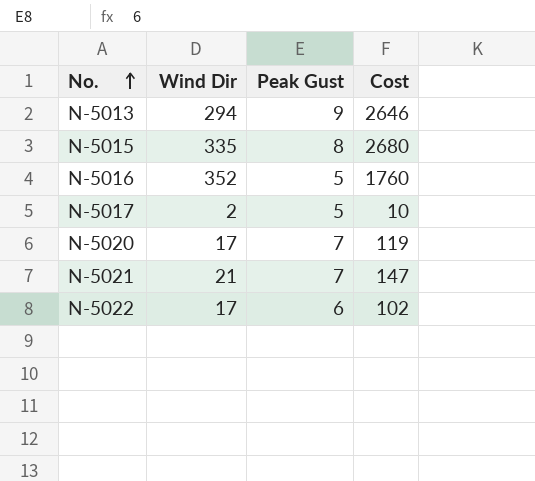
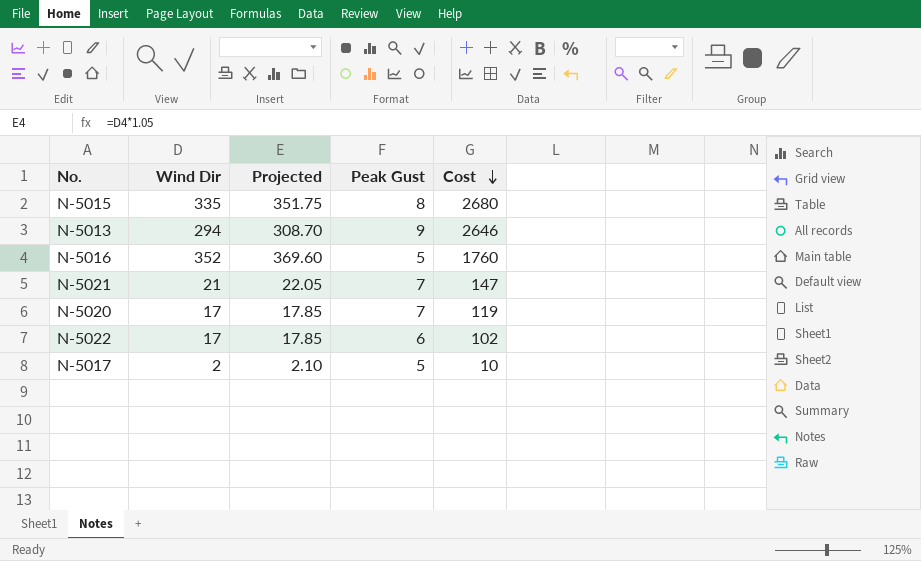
row order: No. ascending -> Cost descending
column Projected | formula: none -> [Wind Dir] * 1.05

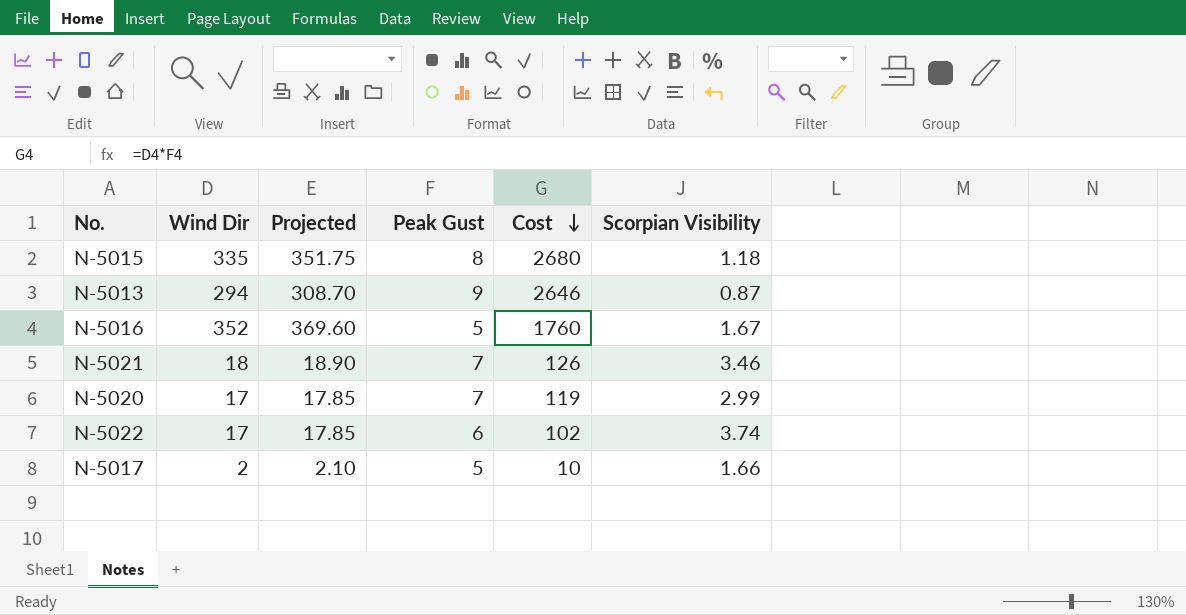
column Scorpian Visibility | position: none -> 6
N-5021 | Wind Dir: 21 -> 18
N-5021 | Projected: 22.05 -> 18.90
N-5021 | Cost: 147 -> 126

